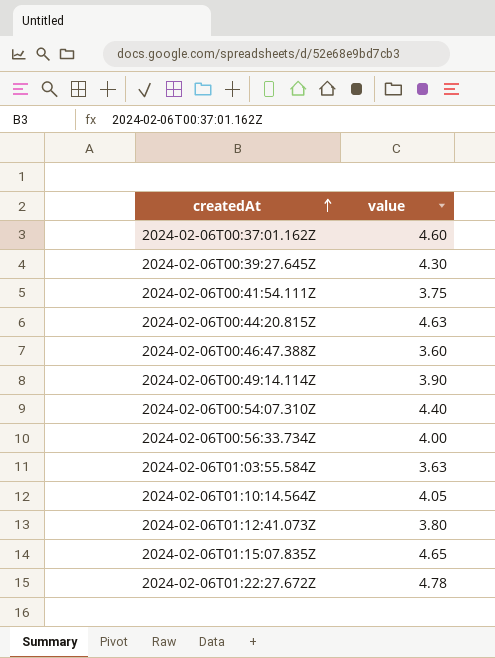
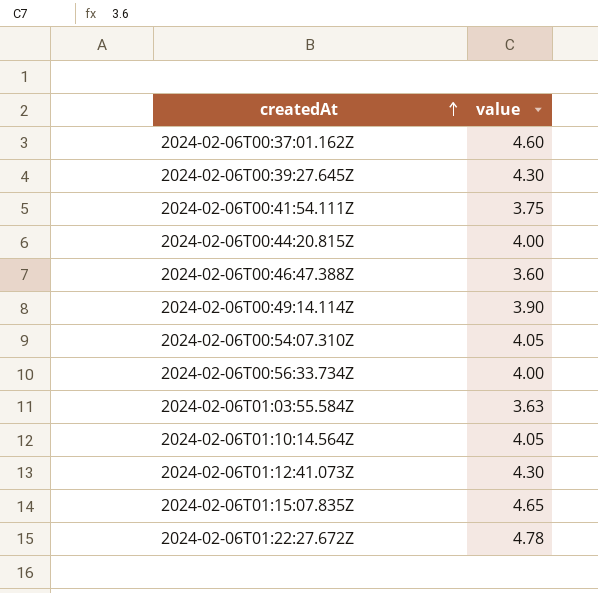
2024-02-06T00:44:20.815Z | value: 4.63 -> 4.00
2024-02-06T00:54:07.310Z | value: 4.40 -> 4.05
2024-02-06T01:12:41.073Z | value: 3.80 -> 4.30

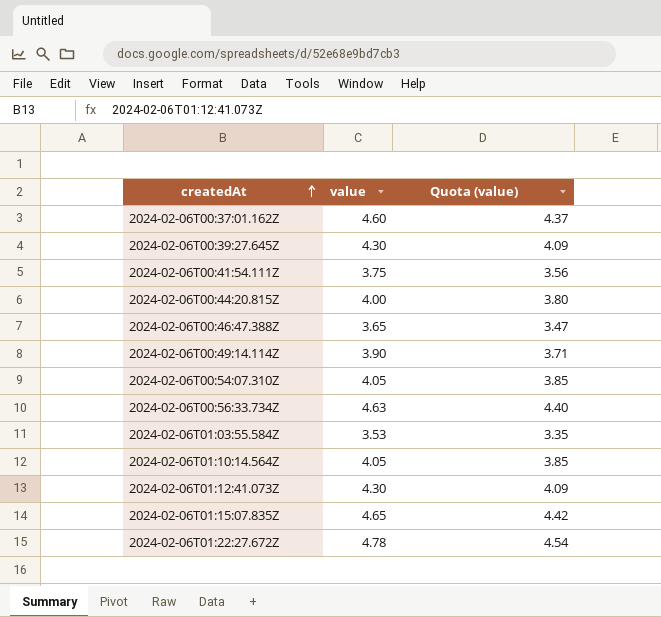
column Quota (value) | formula: none -> [value] * 0.95
2024-02-06T00:46:47.388Z | value: 3.60 -> 3.65
2024-02-06T00:56:33.734Z | value: 4.00 -> 4.63
2024-02-06T01:03:55.584Z | value: 3.63 -> 3.53

